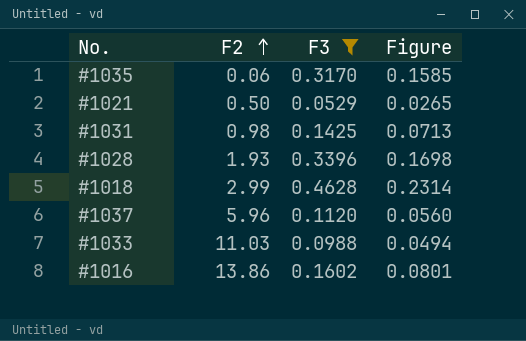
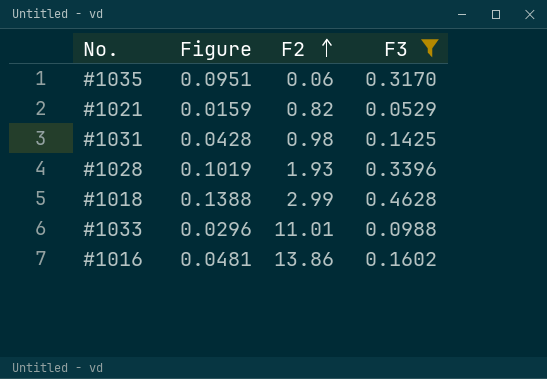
column Figure | formula: [F3] * 0.5 -> [F3] * 0.3
column Figure | position: 4 -> 2
row #1037: 5.96 | 0.1120 | 0.0560 -> none
#1021 | F2: 0.50 -> 0.82
#1033 | F2: 11.03 -> 11.01

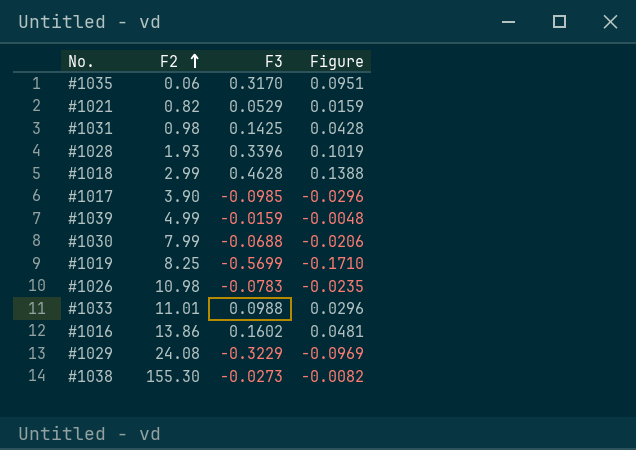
filter: F3 >= 0.0529 -> none
column Figure | position: 2 -> 4

